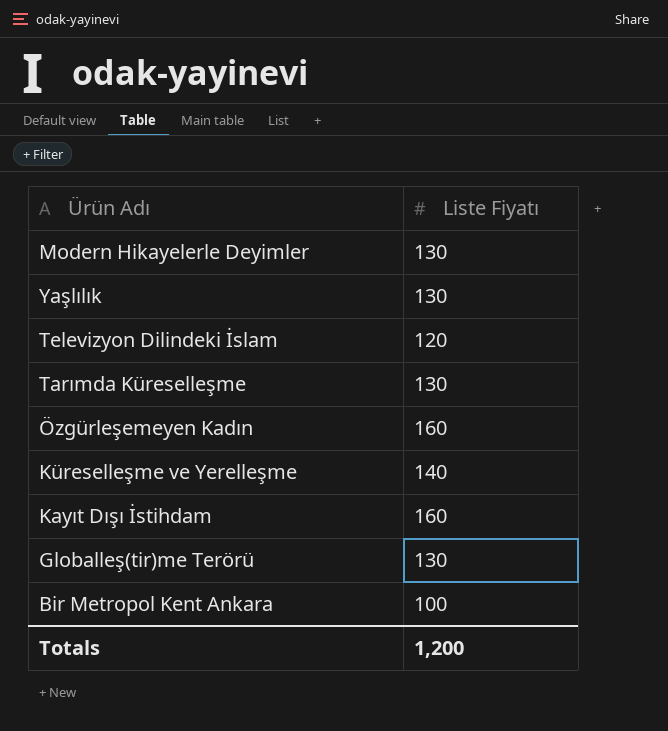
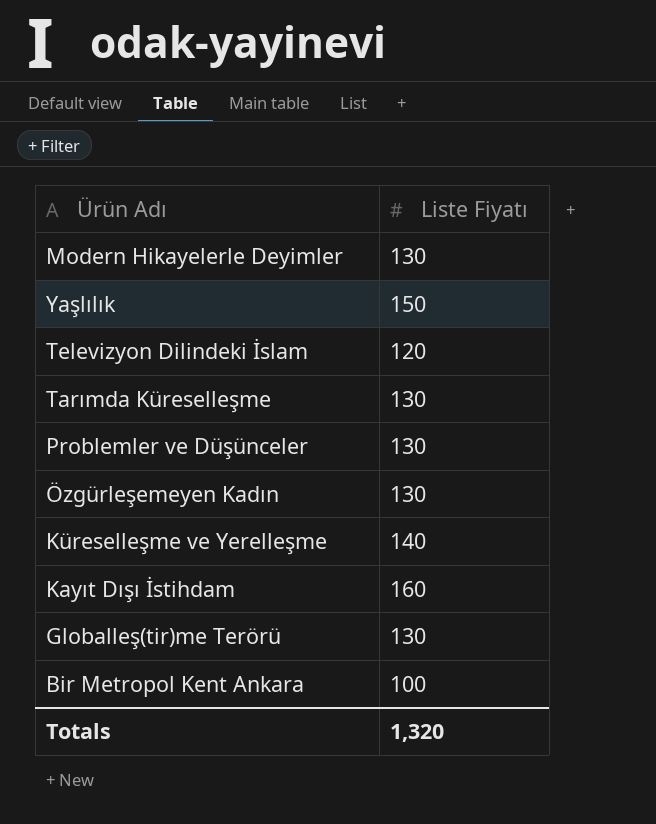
Yaşlılık | Liste Fiyatı: 130 -> 150
row Problemler ve Düşünceler: none -> 130
Özgürleşemeyen Kadın | Liste Fiyatı: 160 -> 130
Totals | Liste Fiyatı: 1,200 -> 1,320

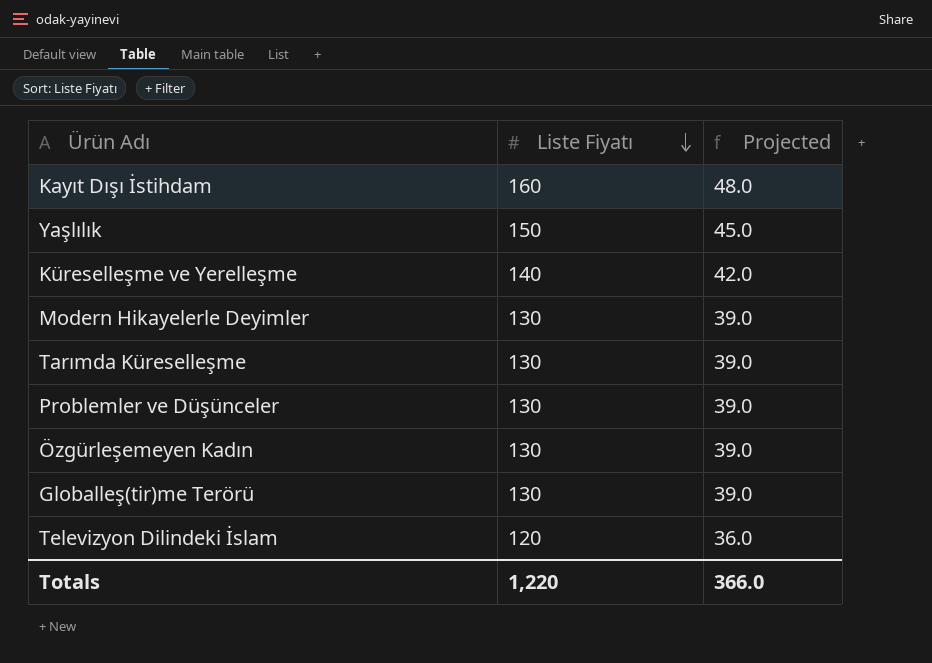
row order: none -> Liste Fiyatı descending
column Projected | formula: none -> [Liste Fiyatı] * 0.3
row Bir Metropol Kent Ankara: 100 -> none
Totals | Liste Fiyatı: 1,320 -> 1,220

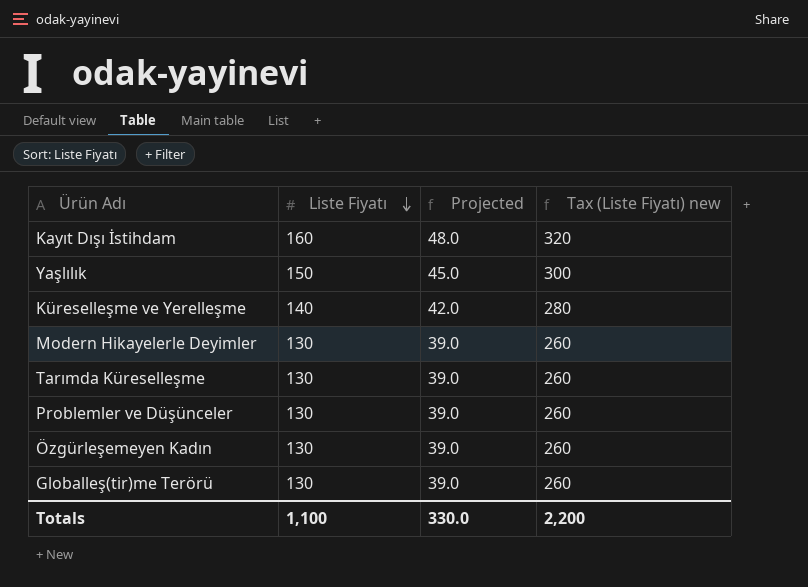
column Tax (Liste Fiyatı) new | formula: none -> [Liste Fiyatı] * 2
row Televizyon Dilindeki İslam: 120 | 36.0 -> none
Totals | Liste Fiyatı: 1,220 -> 1,100
Totals | Projected: 366.0 -> 330.0

